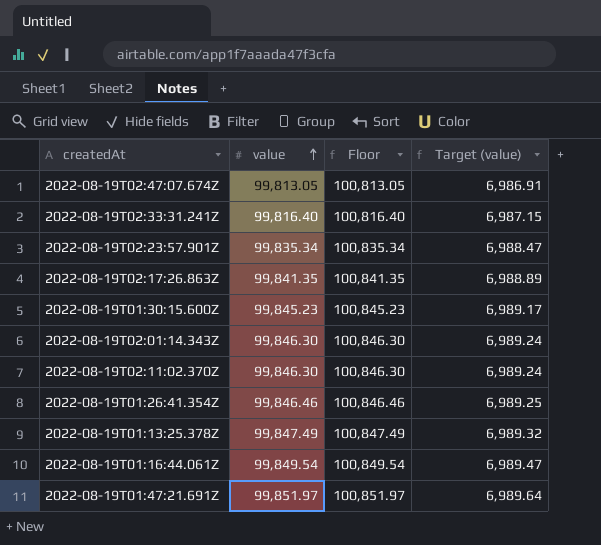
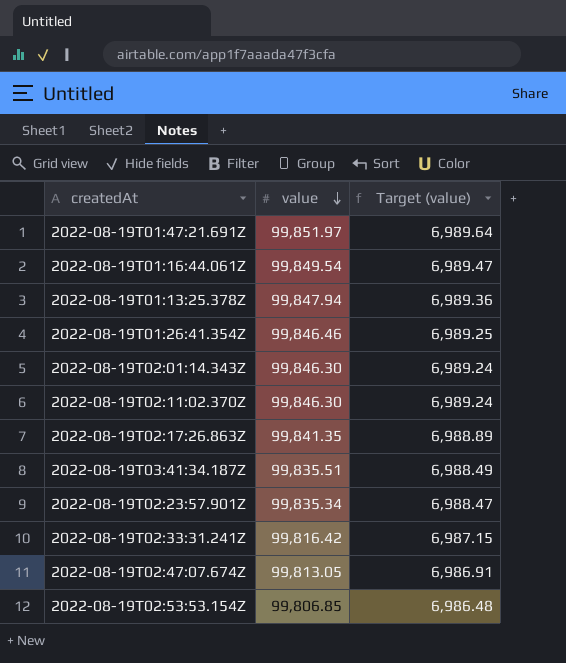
row order: value ascending -> value descending
column Floor | formula: [value] + 1000 -> none
row 2022-08-19T01:30:15.600Z: 99,845.23 | 100,845.23 | 6,989.17 -> none
2022-08-19T01:13:25.378Z | value: 99,847.49 -> 99,847.94
2022-08-19T01:13:25.378Z | Target (value): 6,989.32 -> 6,989.36
row 2022-08-19T03:41:34.187Z: none -> 99,835.51 | 6,988.49
2022-08-19T02:33:31.241Z | value: 99,816.40 -> 99,816.42
row 2022-08-19T02:53:53.154Z: none -> 99,806.85 | 6,986.48

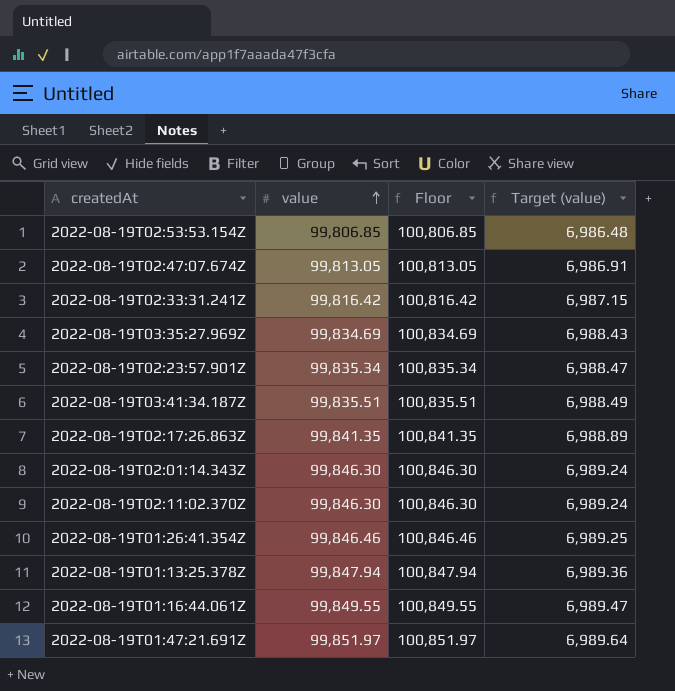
row order: value descending -> value ascending
column Floor | formula: none -> [value] + 1000
row 2022-08-19T03:35:27.969Z: none -> 99,834.69 | 100,834.69 | 6,988.43
2022-08-19T01:16:44.061Z | value: 99,849.54 -> 99,849.55

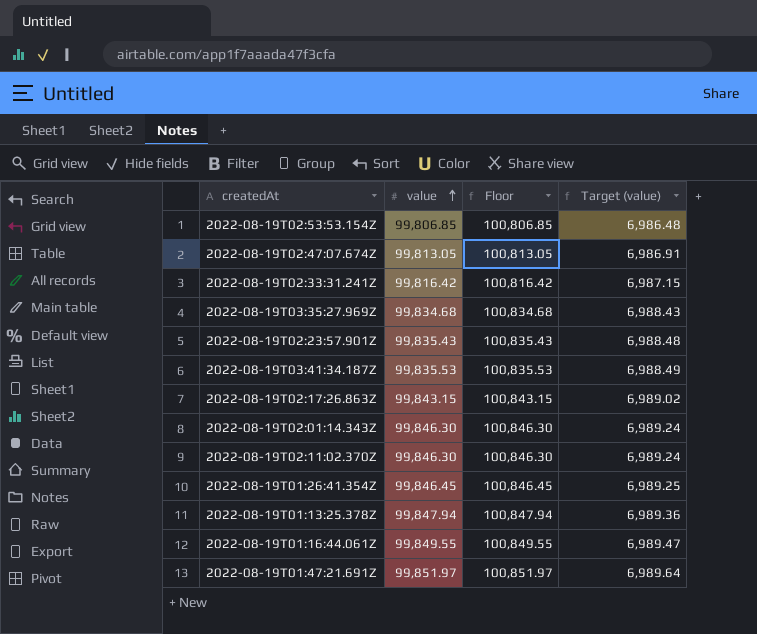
2022-08-19T03:35:27.969Z | value: 99,834.69 -> 99,834.68
2022-08-19T03:35:27.969Z | Floor: 100,834.69 -> 100,834.68
2022-08-19T02:23:57.901Z | value: 99,835.34 -> 99,835.43
2022-08-19T02:23:57.901Z | Floor: 100,835.34 -> 100,835.43
2022-08-19T02:23:57.901Z | Target (value): 6,988.47 -> 6,988.48
2022-08-19T03:41:34.187Z | value: 99,835.51 -> 99,835.53
2022-08-19T03:41:34.187Z | Floor: 100,835.51 -> 100,835.53
2022-08-19T02:17:26.863Z | value: 99,841.35 -> 99,843.15
2022-08-19T02:17:26.863Z | Floor: 100,841.35 -> 100,843.15
2022-08-19T02:17:26.863Z | Target (value): 6,988.89 -> 6,989.02
2022-08-19T01:26:41.354Z | value: 99,846.46 -> 99,846.45
2022-08-19T01:26:41.354Z | Floor: 100,846.46 -> 100,846.45

